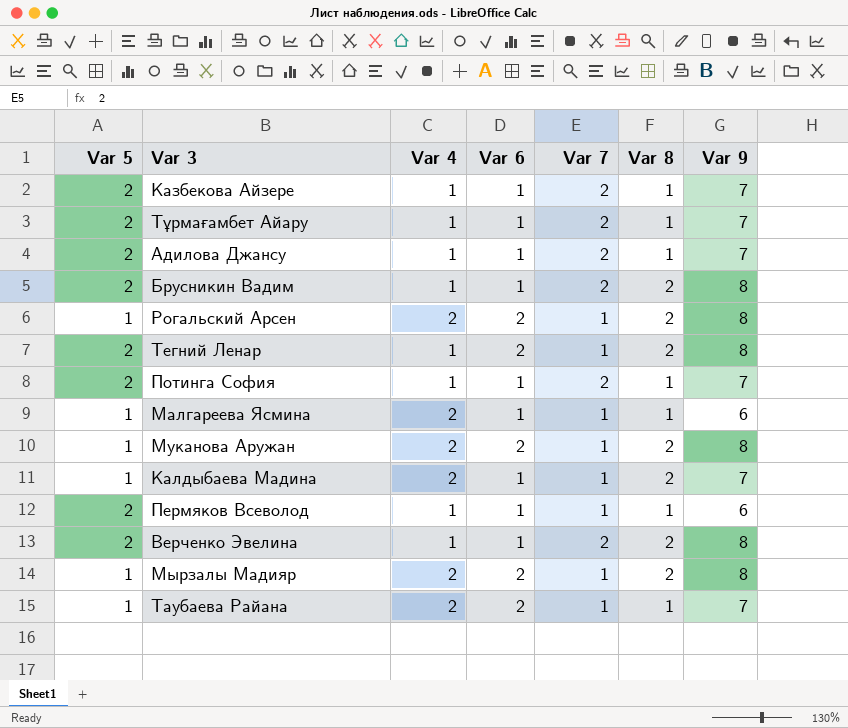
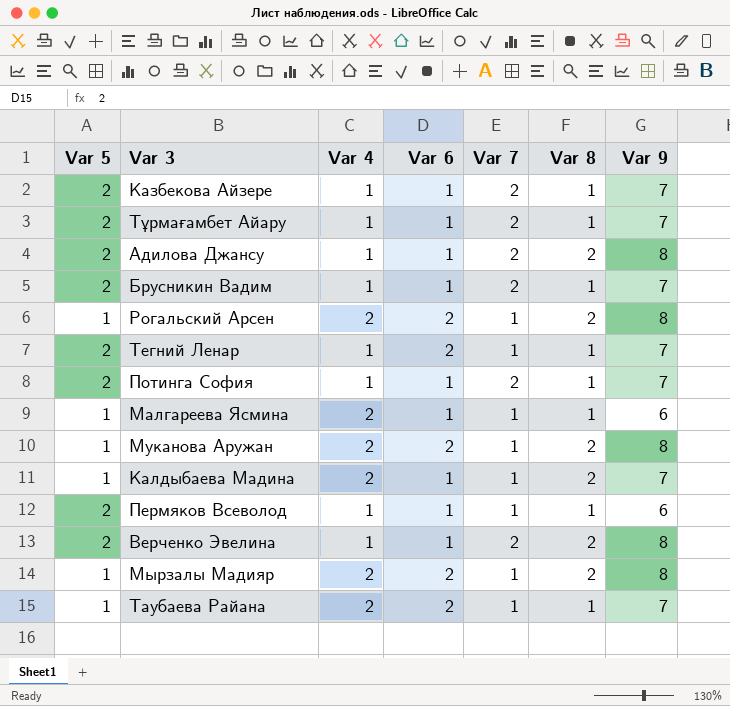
Адилова Джансу | Var 8: 1 -> 2
Адилова Джансу | Var 9: 7 -> 8
Брусникин Вадим | Var 8: 2 -> 1
Брусникин Вадим | Var 9: 8 -> 7
Тегний Ленар | Var 8: 2 -> 1
Тегний Ленар | Var 9: 8 -> 7

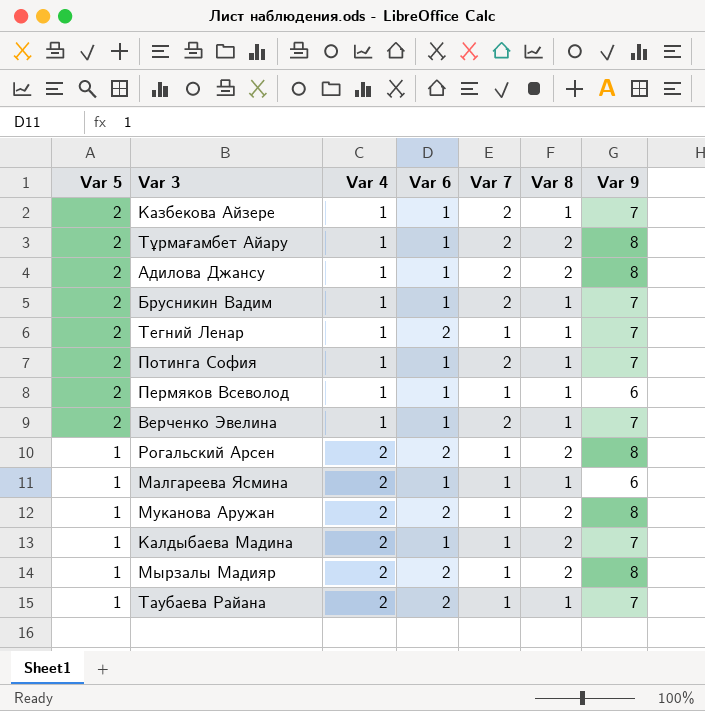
row order: none -> Var 5 descending
Тұрмағамбет Айару | Var 8: 1 -> 2
Тұрмағамбет Айару | Var 9: 7 -> 8
Верченко Эвелина | Var 8: 2 -> 1
Верченко Эвелина | Var 9: 8 -> 7

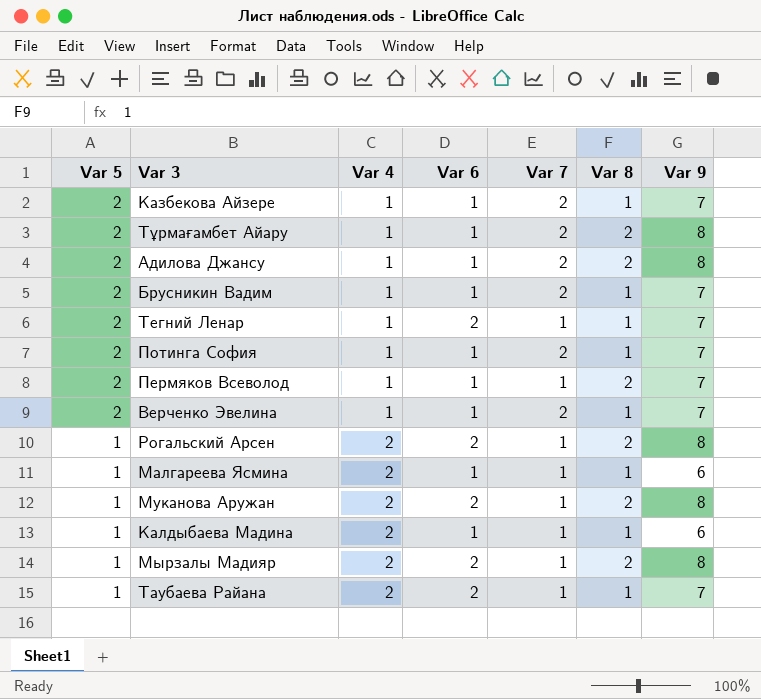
Пермяков Всеволод | Var 8: 1 -> 2
Пермяков Всеволод | Var 9: 6 -> 7
Калдыбаева Мадина | Var 8: 2 -> 1
Калдыбаева Мадина | Var 9: 7 -> 6

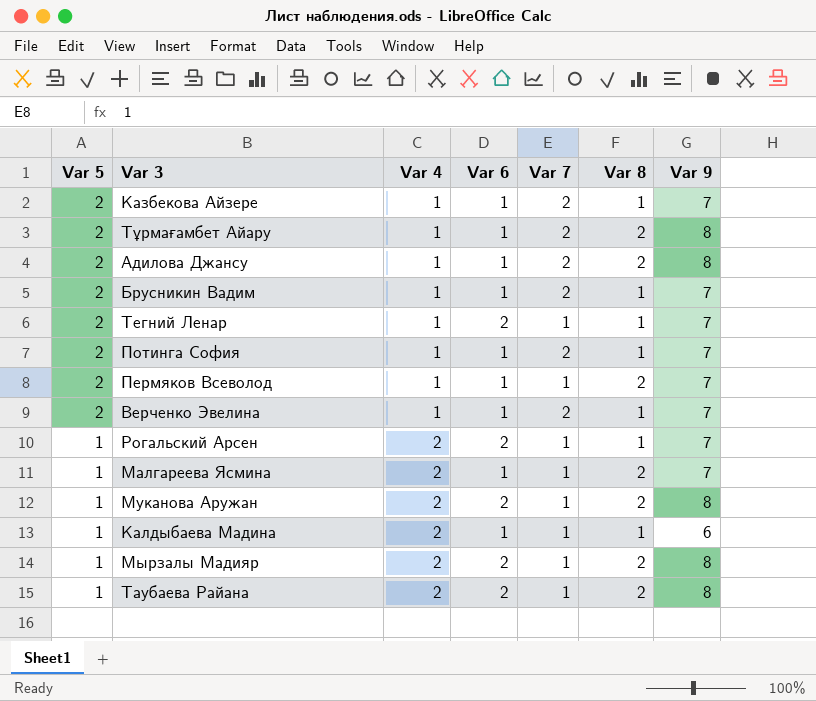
Рогальский Арсен | Var 8: 2 -> 1
Рогальский Арсен | Var 9: 8 -> 7
Малгареева Ясмина | Var 8: 1 -> 2
Малгареева Ясмина | Var 9: 6 -> 7
Таубаева Райана | Var 8: 1 -> 2
Таубаева Райана | Var 9: 7 -> 8

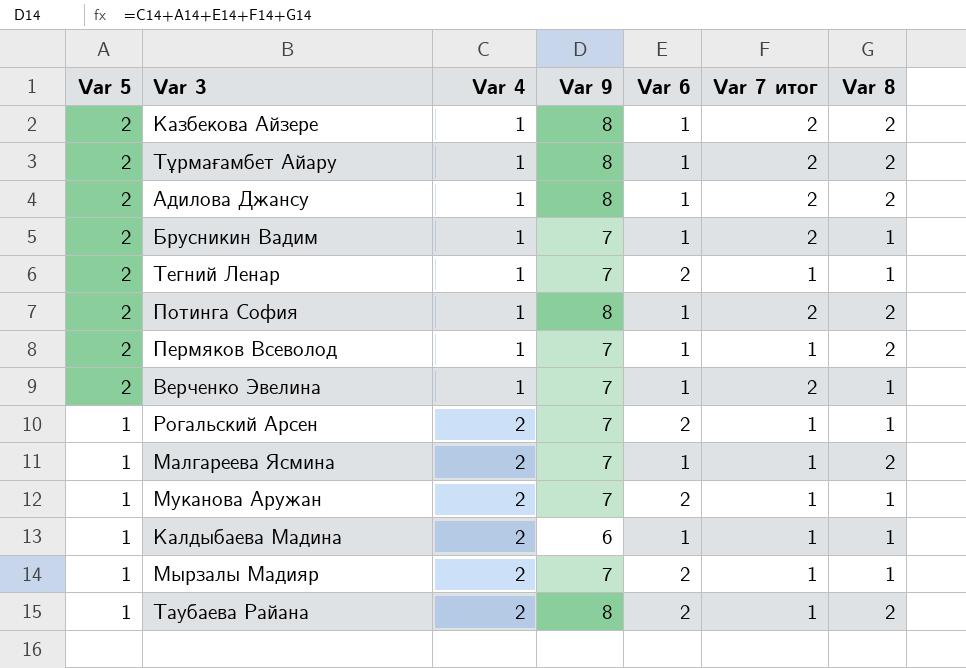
column Var 9 | position: 7 -> 4
column name: Var 7 -> Var 7 итог
Казбекова Айзере | Var 9: 7 -> 8
Казбекова Айзере | Var 8: 1 -> 2
Потинга София | Var 9: 7 -> 8
Потинга София | Var 8: 1 -> 2
Муканова Аружан | Var 9: 8 -> 7
Муканова Аружан | Var 8: 2 -> 1
Мырзалы Мадияр | Var 9: 8 -> 7
Мырзалы Мадияр | Var 8: 2 -> 1

